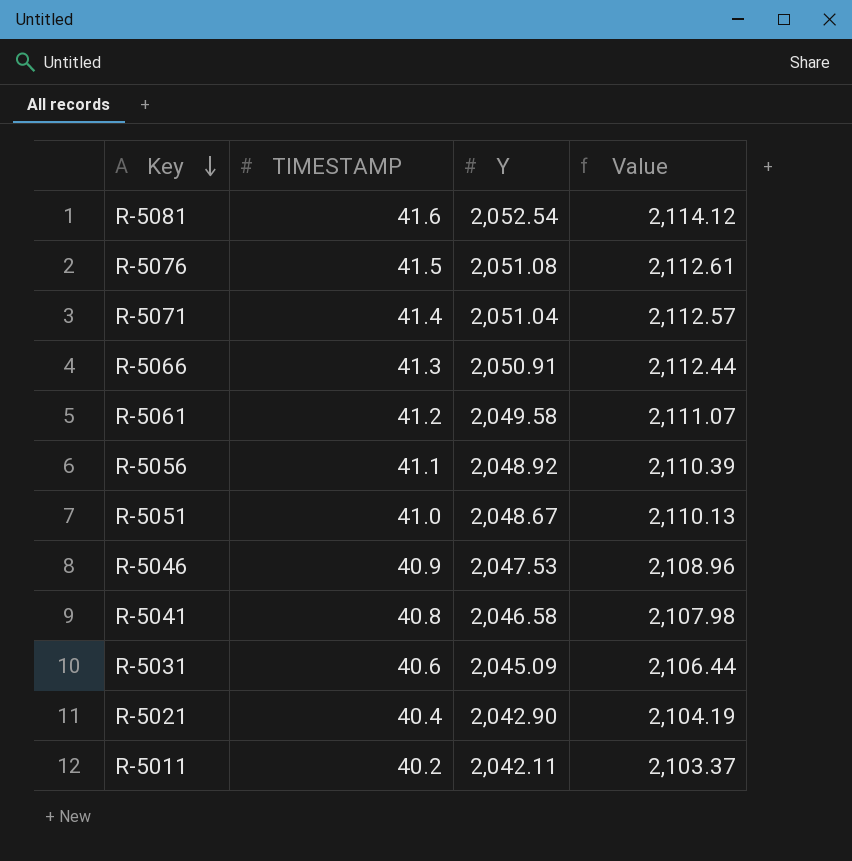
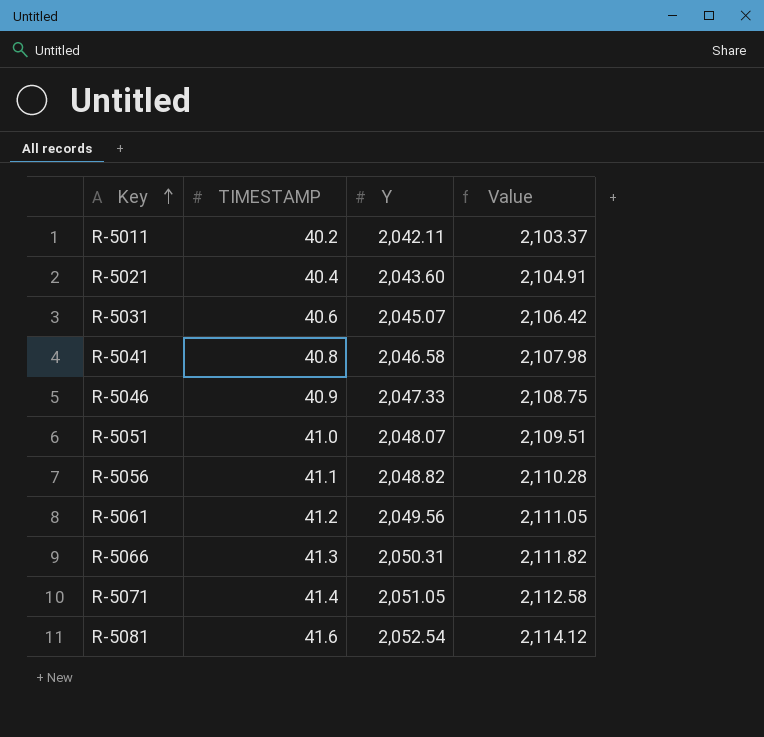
row order: Key descending -> Key ascending
row R-5076: 41.5 | 2,051.08 | 2,112.61 -> none
R-5021 | Y: 2,042.90 -> 2,043.60
R-5021 | Value: 2,104.19 -> 2,104.91
R-5031 | Y: 2,045.09 -> 2,045.07
R-5031 | Value: 2,106.44 -> 2,106.42
R-5046 | Y: 2,047.53 -> 2,047.33
R-5046 | Value: 2,108.96 -> 2,108.75
R-5051 | Y: 2,048.67 -> 2,048.07
R-5051 | Value: 2,110.13 -> 2,109.51
R-5056 | Y: 2,048.92 -> 2,048.82
R-5056 | Value: 2,110.39 -> 2,110.28
R-5061 | Y: 2,049.58 -> 2,049.56
R-5061 | Value: 2,111.07 -> 2,111.05
R-5066 | Y: 2,050.91 -> 2,050.31
R-5066 | Value: 2,112.44 -> 2,111.82
R-5071 | Y: 2,051.04 -> 2,051.05
R-5071 | Value: 2,112.57 -> 2,112.58

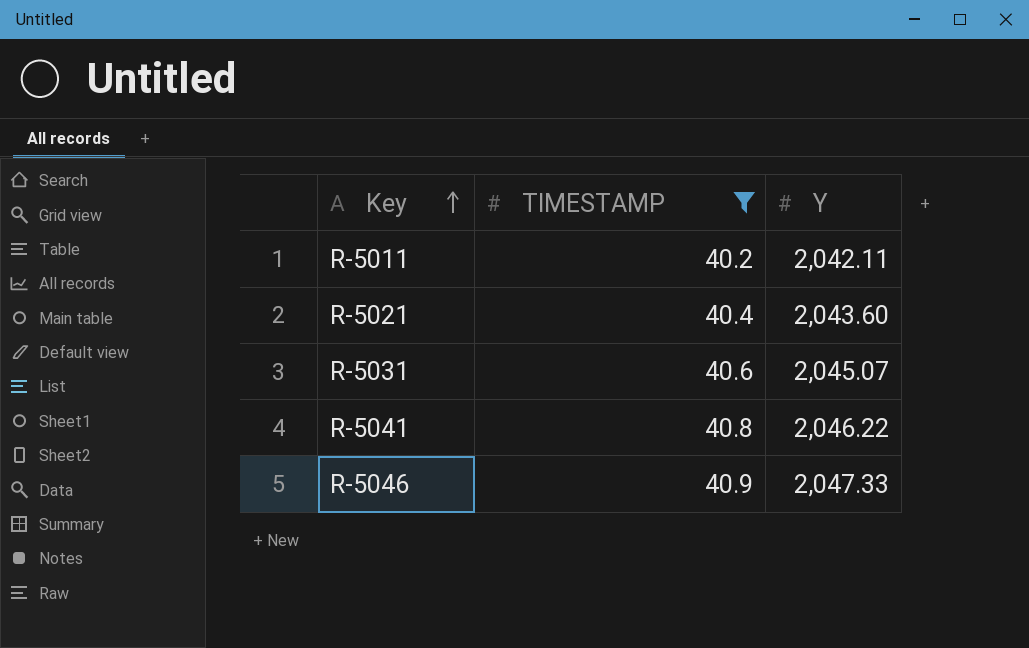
filter: none -> TIMESTAMP <= 40.9
column Value | formula: [Y] * 1.03 -> none
R-5041 | Y: 2,046.58 -> 2,046.22

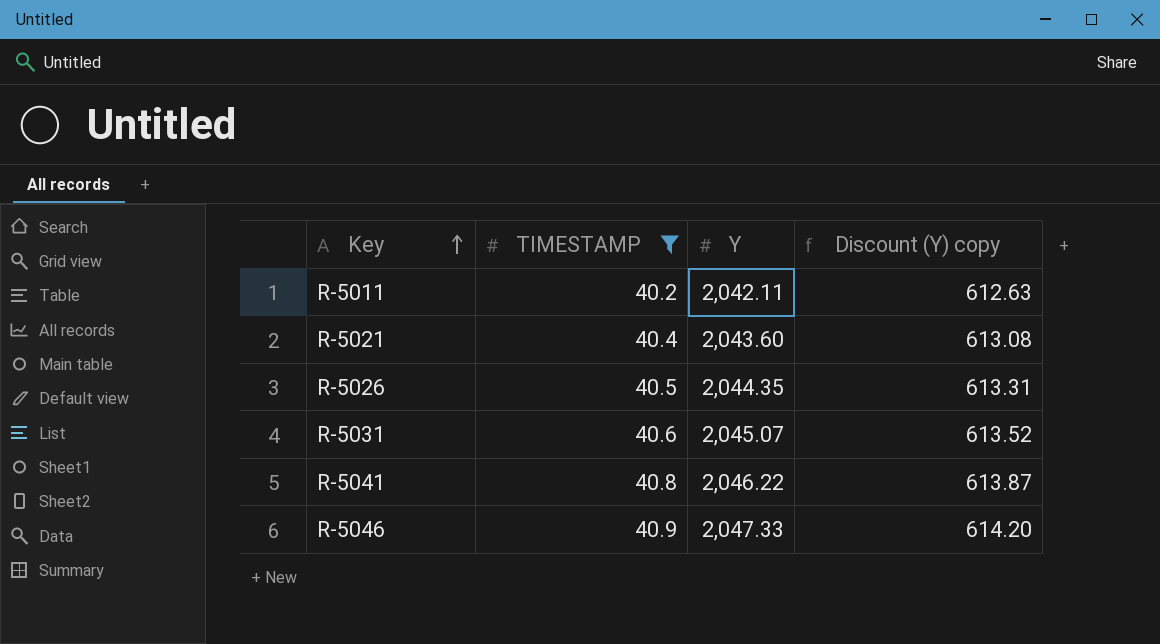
column Discount (Y) copy | formula: none -> [Y] * 0.3
row R-5026: none -> 40.5 | 2,044.35 | 613.31

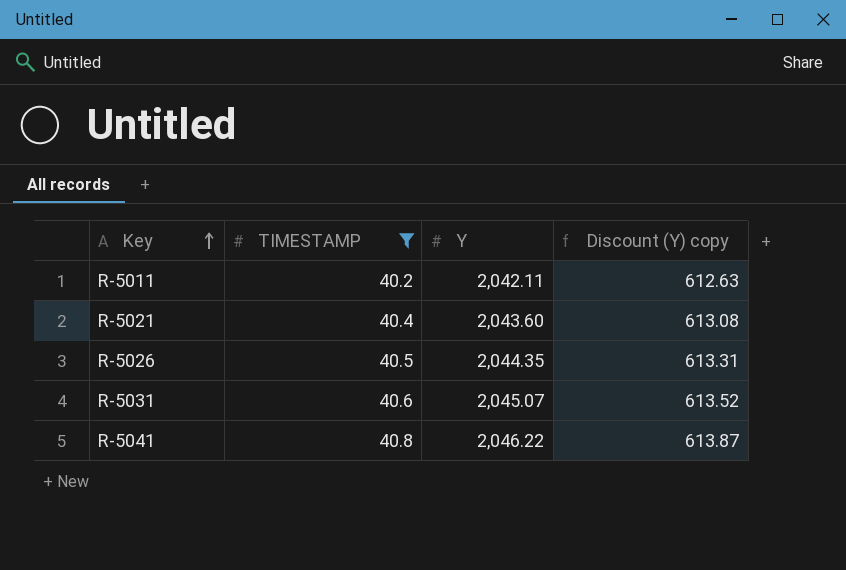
row R-5046: 40.9 | 2,047.33 | 614.20 -> none

